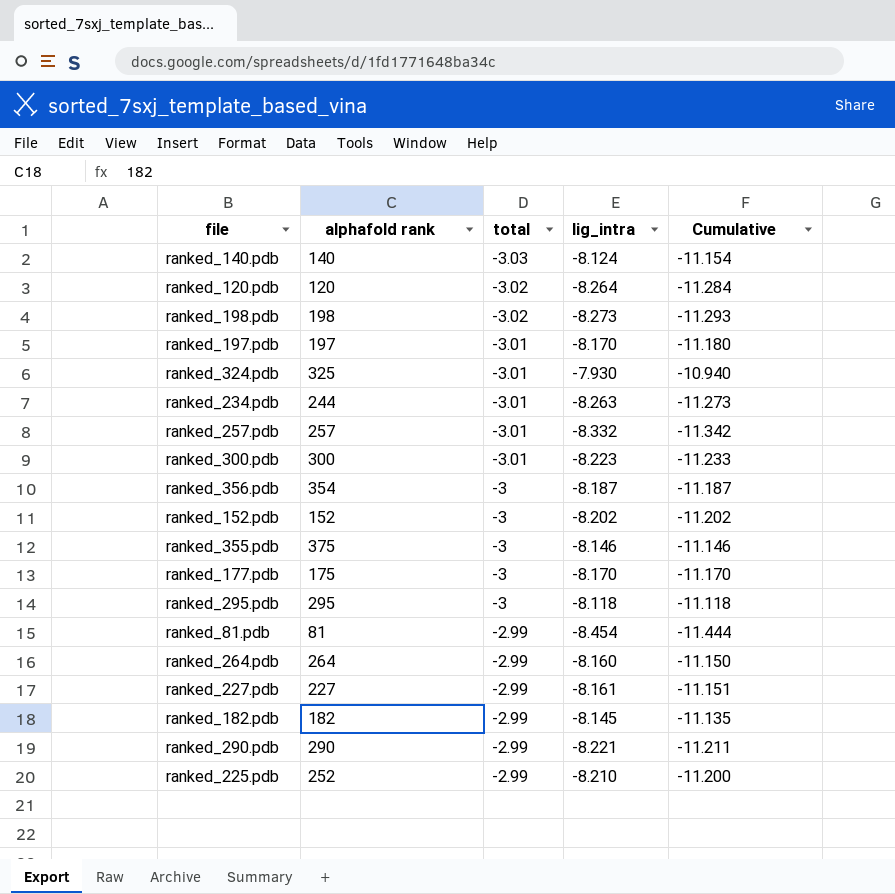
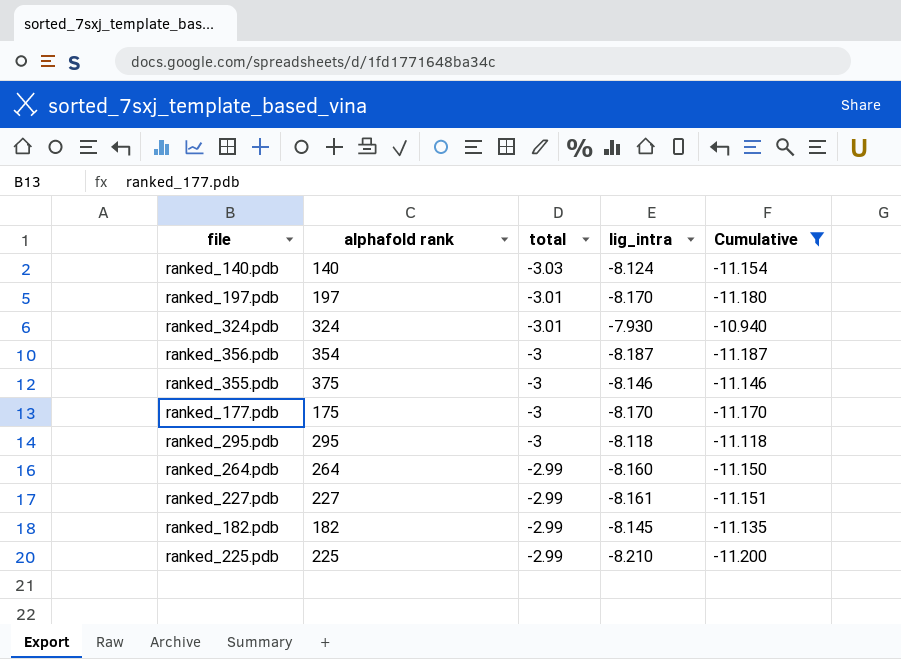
filter: none -> Cumulative >= -11.200
ranked_324.pdb | alphafold rank: 325 -> 324
ranked_225.pdb | alphafold rank: 252 -> 225

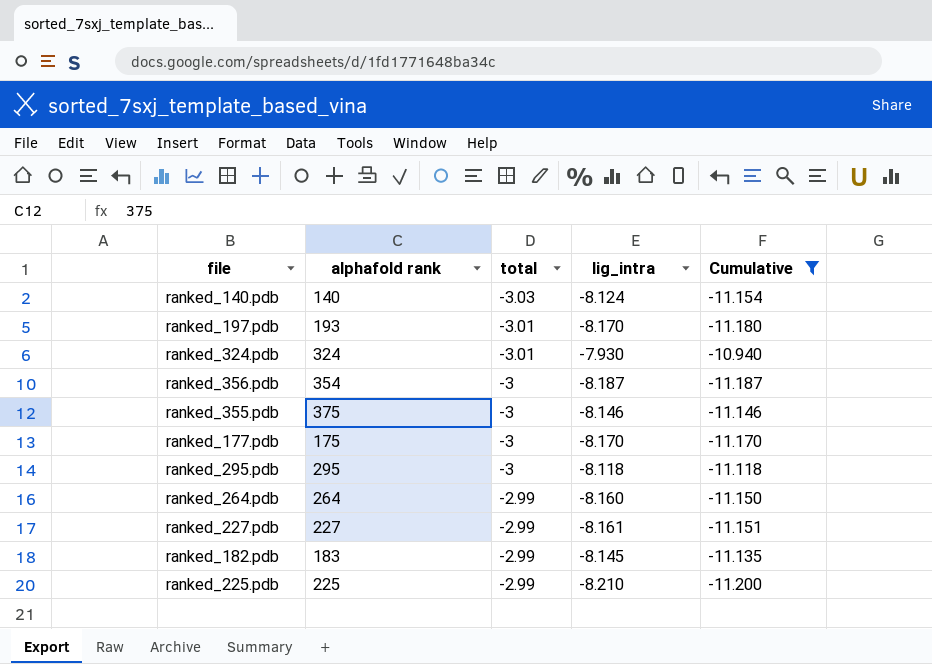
ranked_197.pdb | alphafold rank: 197 -> 193
ranked_182.pdb | alphafold rank: 182 -> 183

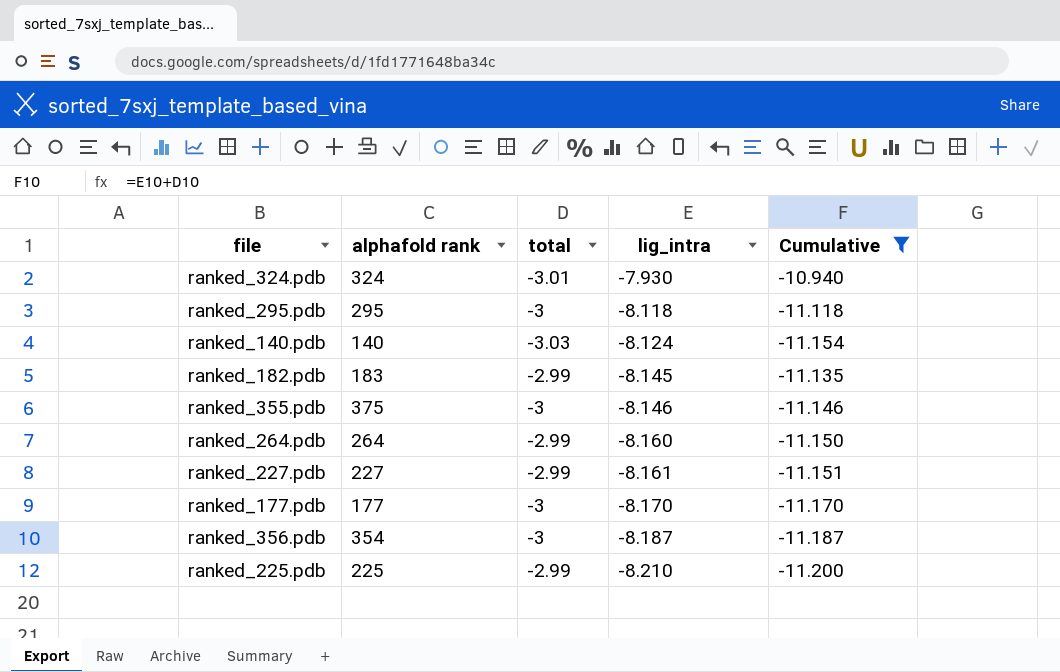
row order: total ascending -> lig_intra descending
row ranked_197.pdb: 193 | -3.01 | -8.170 | -11.180 -> none
ranked_177.pdb | alphafold rank: 175 -> 177

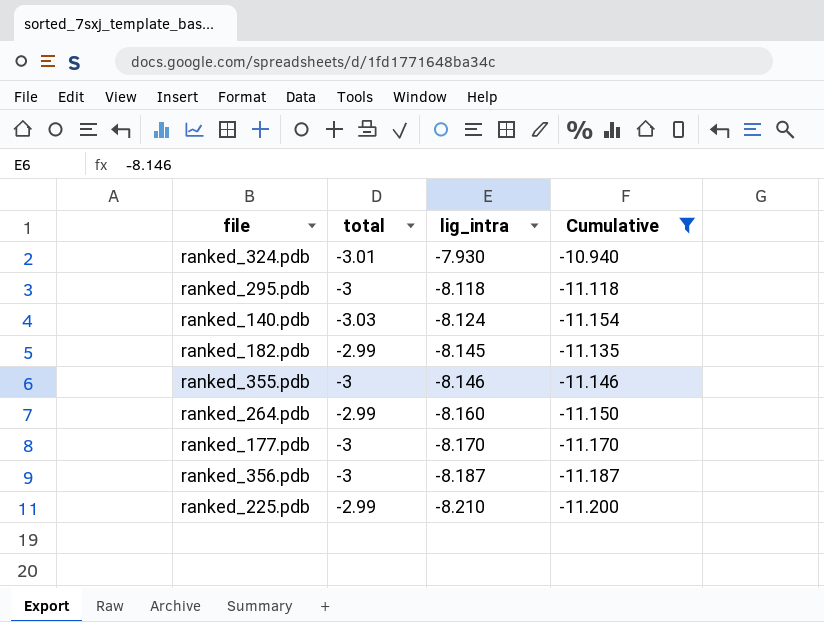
column alphafold rank | position: 2 -> none
row ranked_227.pdb: 227 | -2.99 | -8.161 | -11.151 -> none

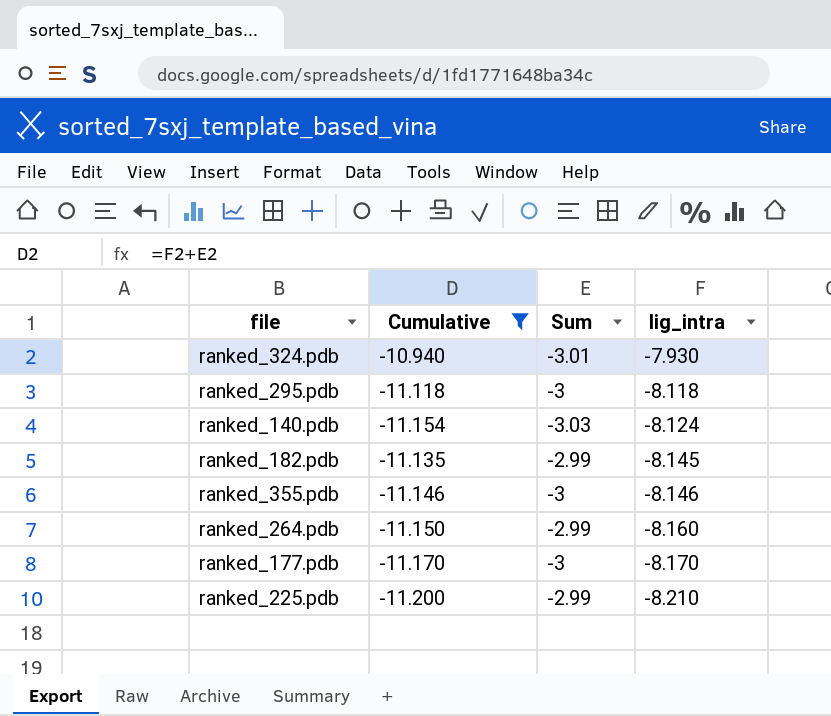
column Cumulative | position: 4 -> 2
column name: total -> Sum
row ranked_356.pdb: -3 | -8.187 | -11.187 -> none

